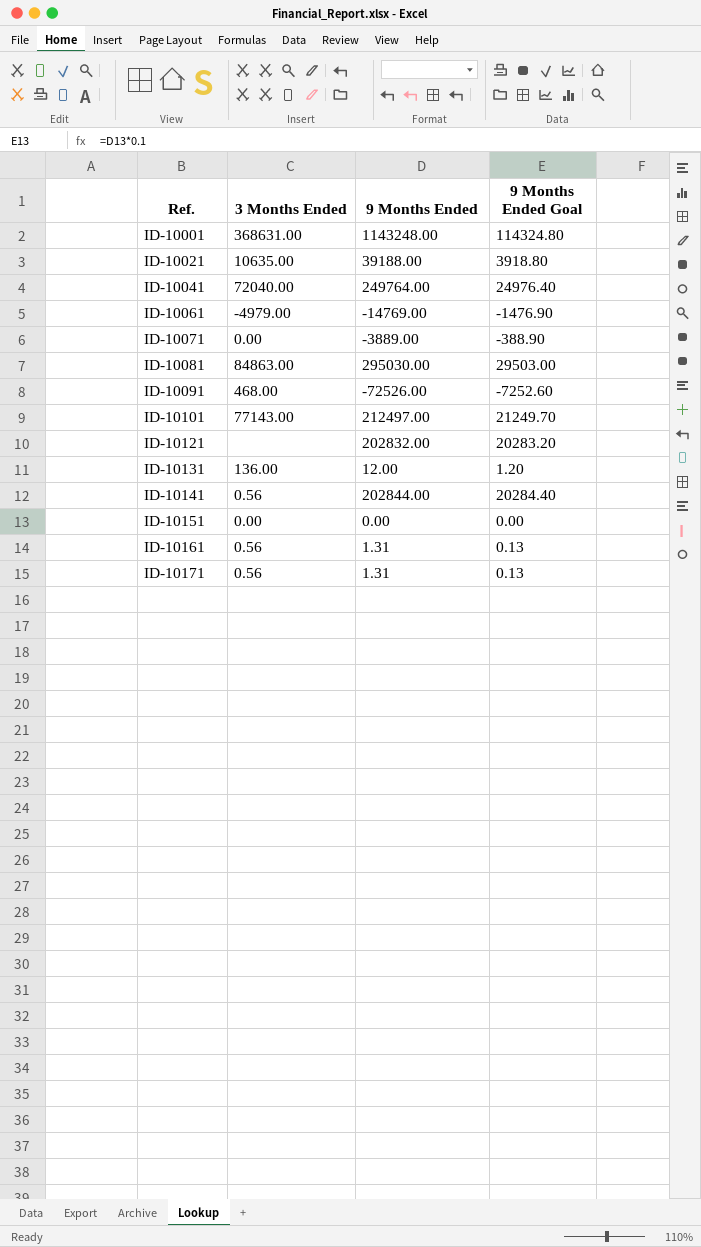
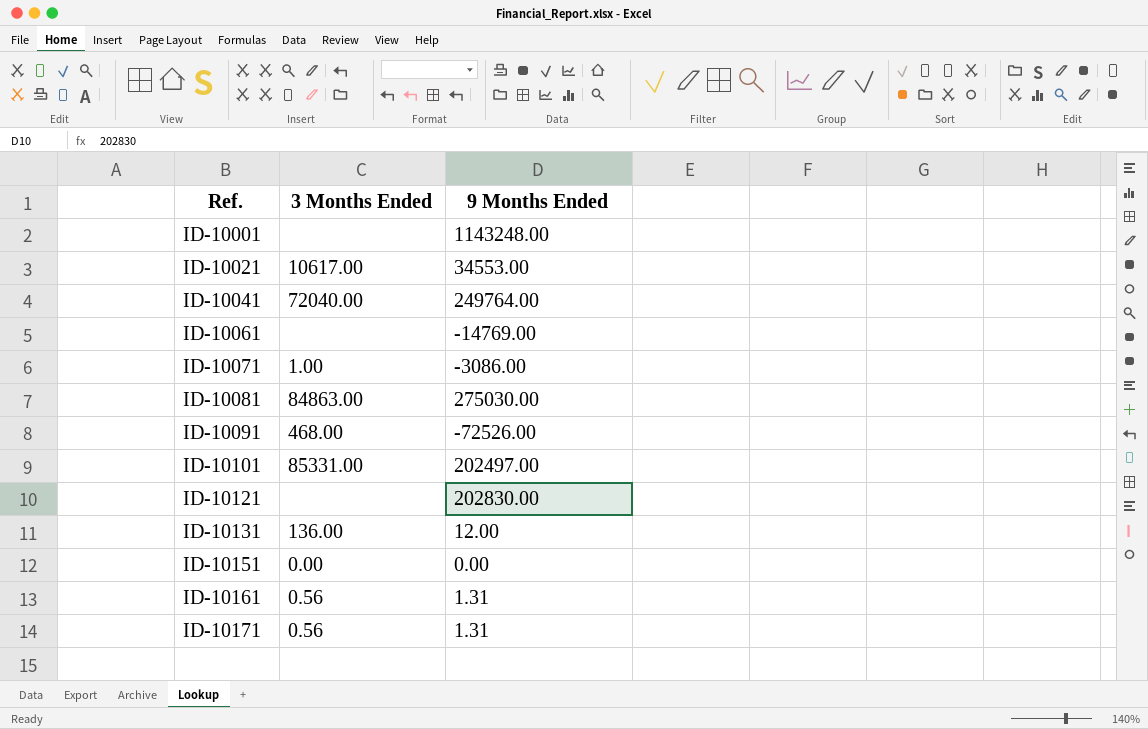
column 9 Months Ended Goal | formula: [9 Months Ended] * 0.1 -> none
row ID-10141: 0.56 | 202844.00 | 20284.40 -> none
ID-10001 | 3 Months Ended: 368631.00 -> none
ID-10021 | 3 Months Ended: 10635.00 -> 10617.00
ID-10021 | 9 Months Ended: 39188.00 -> 34553.00
ID-10061 | 3 Months Ended: -4979.00 -> none
ID-10071 | 3 Months Ended: 0.00 -> 1.00
ID-10071 | 9 Months Ended: -3889.00 -> -3086.00
ID-10081 | 9 Months Ended: 295030.00 -> 275030.00
ID-10101 | 3 Months Ended: 77143.00 -> 85331.00
ID-10101 | 9 Months Ended: 212497.00 -> 202497.00
ID-10121 | 9 Months Ended: 202832.00 -> 202830.00

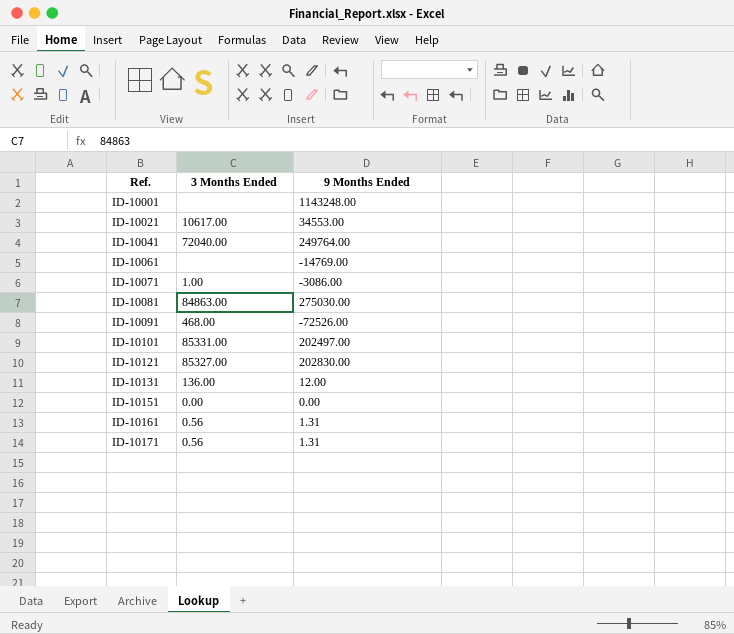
ID-10121 | 3 Months Ended: none -> 85327.00

